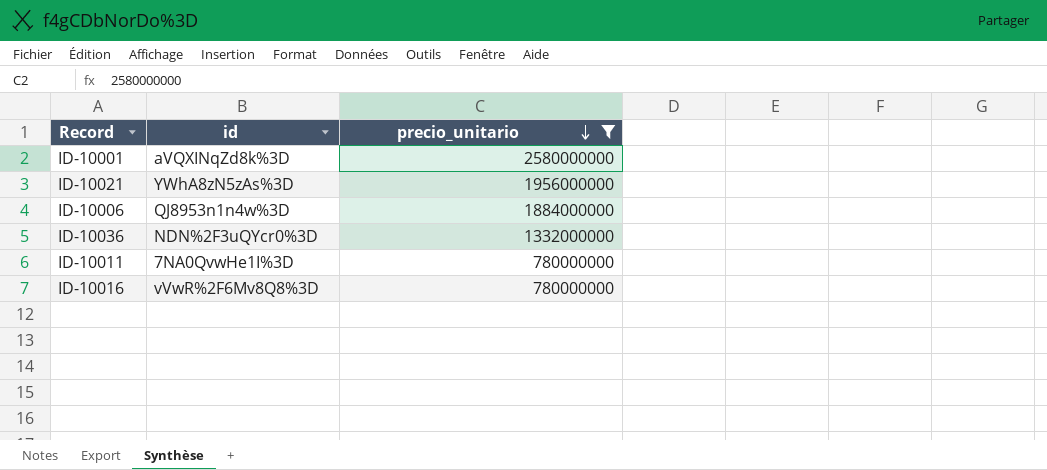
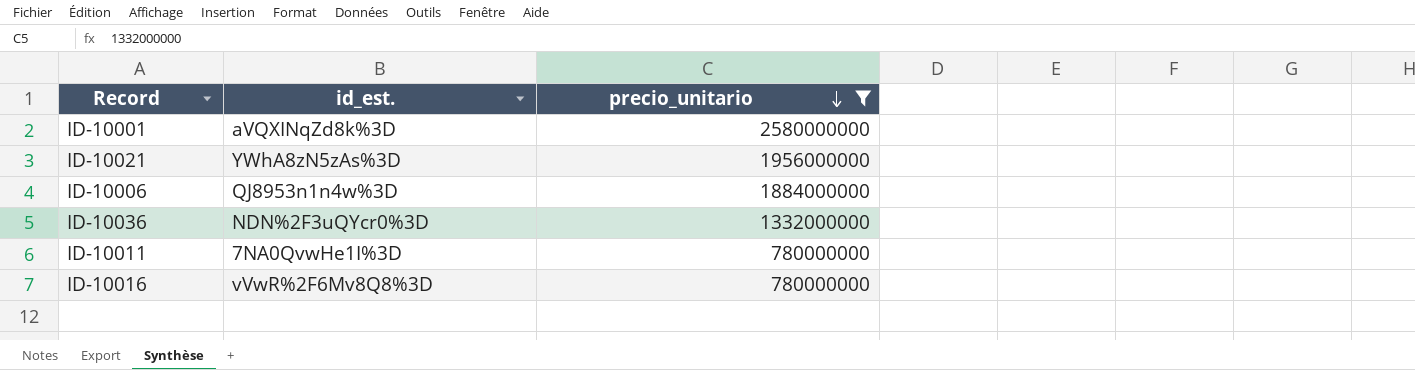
column name: id -> id_est.

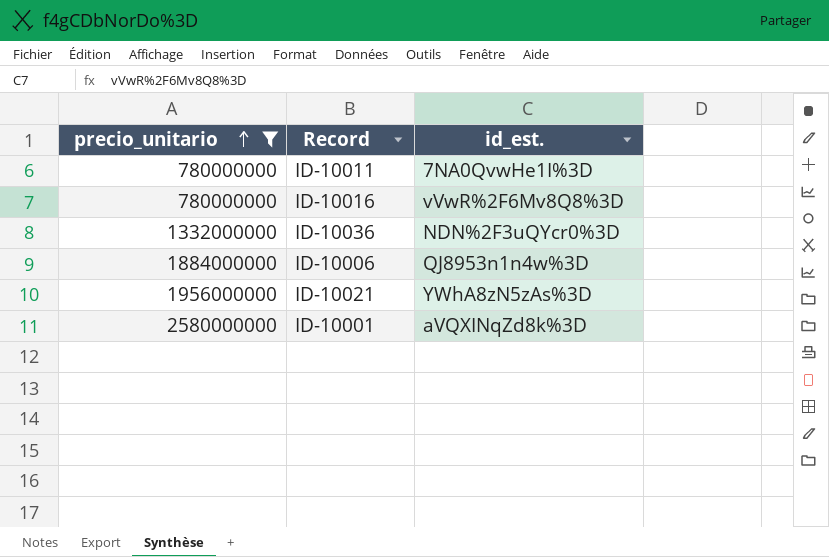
row order: precio_unitario descending -> precio_unitario ascending
column precio_unitario | position: 3 -> 1

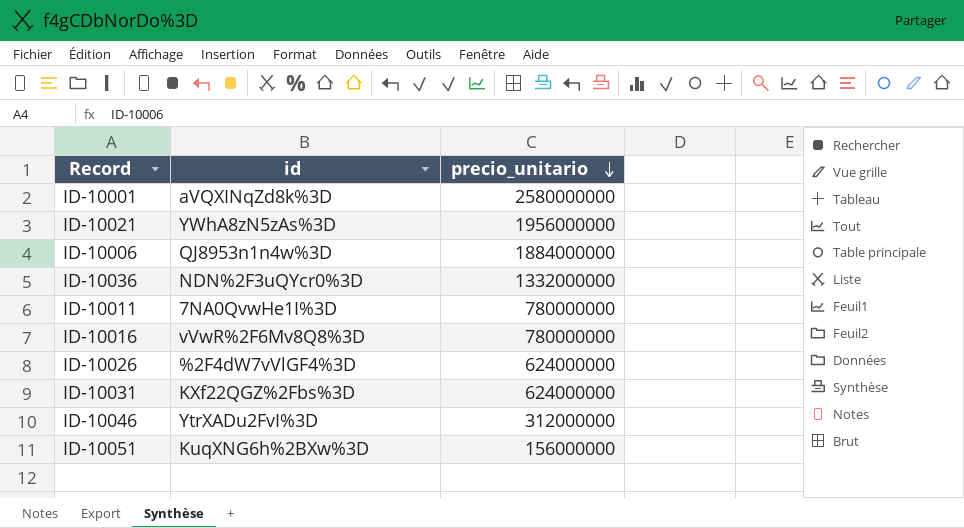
filter: precio_unitario >= 780000000 -> none
row order: precio_unitario ascending -> precio_unitario descending
column name: id_est. -> id
column precio_unitario | position: 1 -> 3

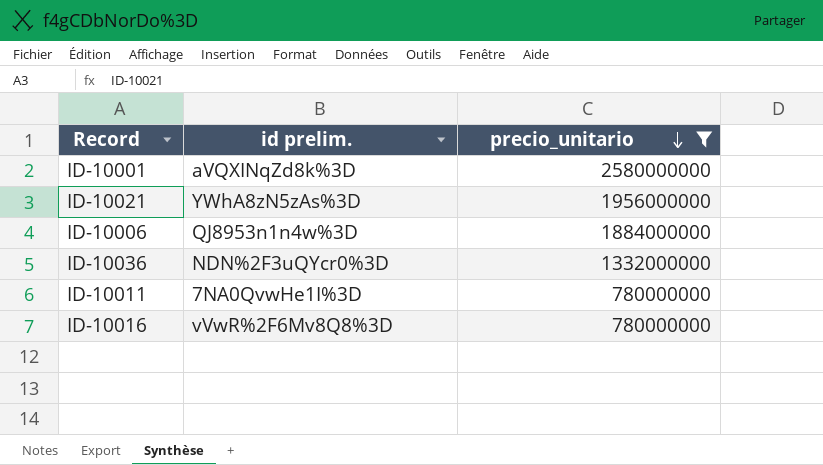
filter: none -> precio_unitario >= 780000000
column name: id -> id prelim.

